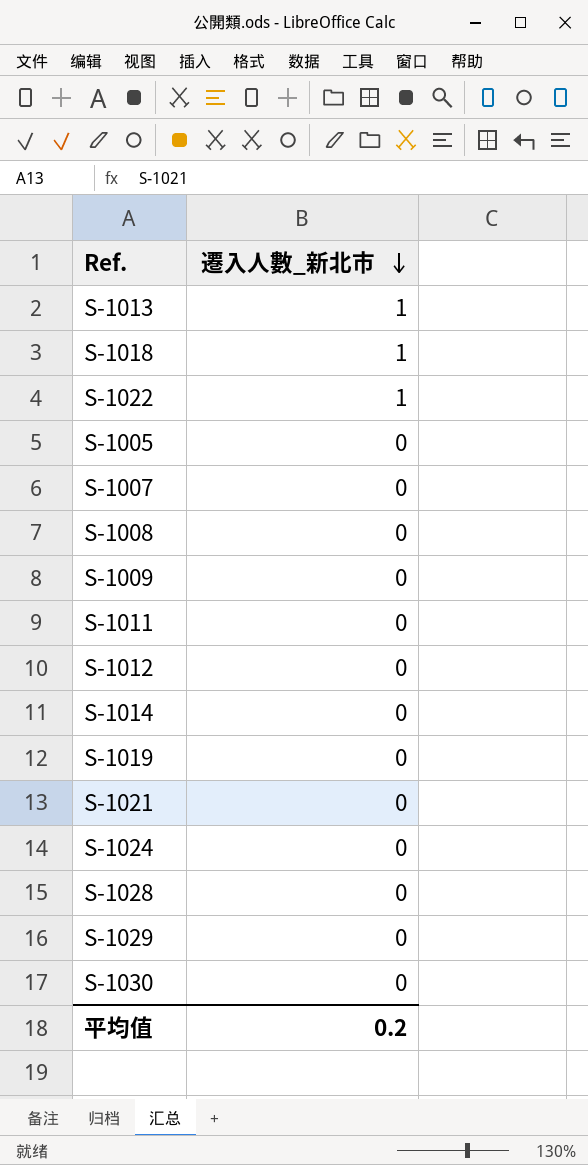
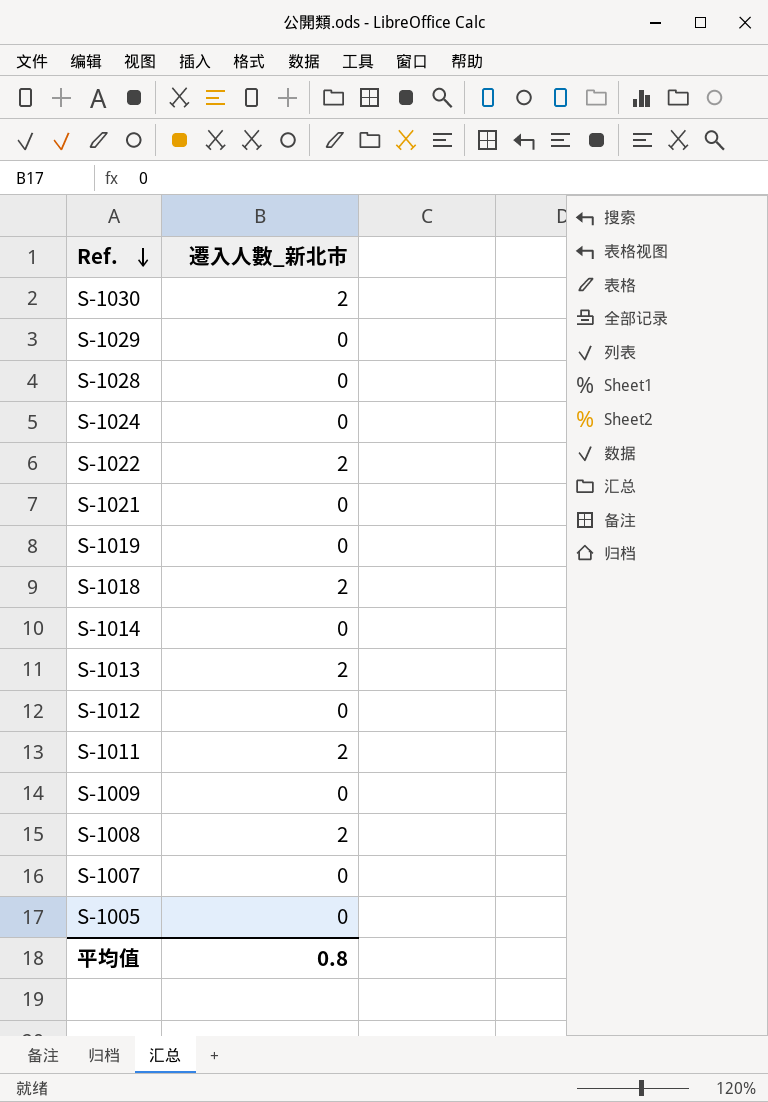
row order: 遷入人數_新北市 descending -> Ref. descending
S-1030 | 遷入人數_新北市: 0 -> 2
S-1022 | 遷入人數_新北市: 1 -> 2
S-1018 | 遷入人數_新北市: 1 -> 2
S-1013 | 遷入人數_新北市: 1 -> 2
S-1011 | 遷入人數_新北市: 0 -> 2
S-1008 | 遷入人數_新北市: 0 -> 2
平均值 | 遷入人數_新北市: 0.2 -> 0.8

